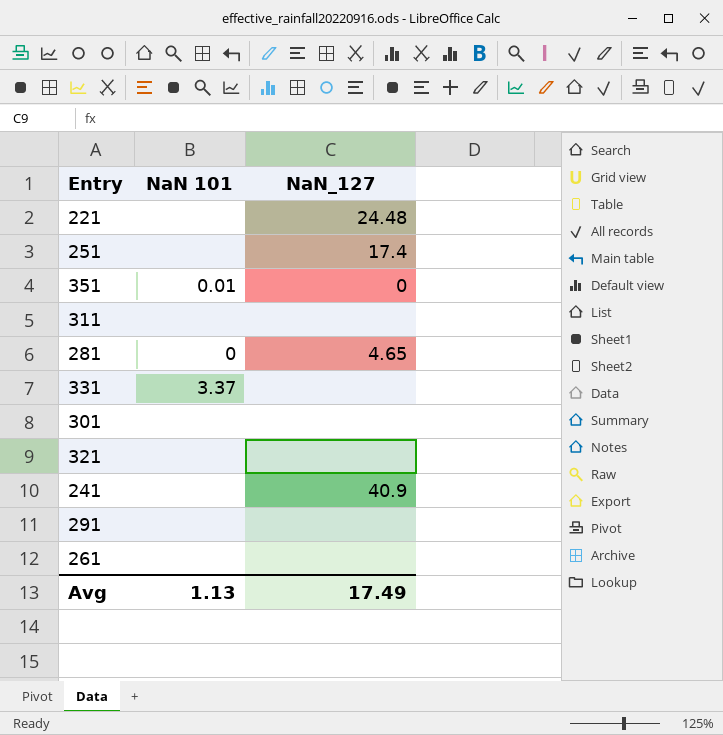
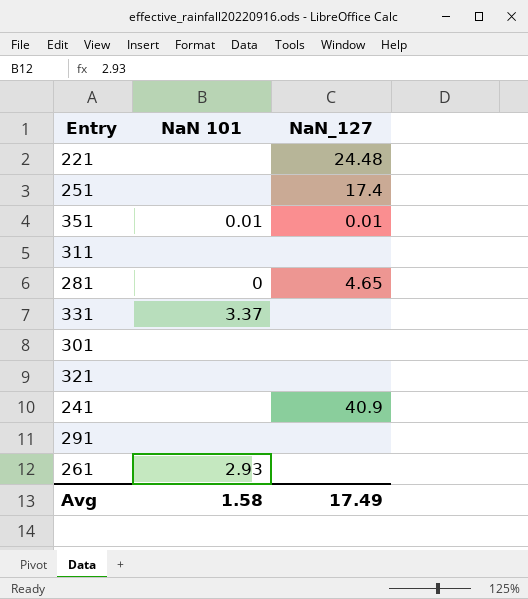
351 | NaN_127: 0 -> 0.01
261 | NaN 101: none -> 2.93
Avg | NaN 101: 1.13 -> 1.58

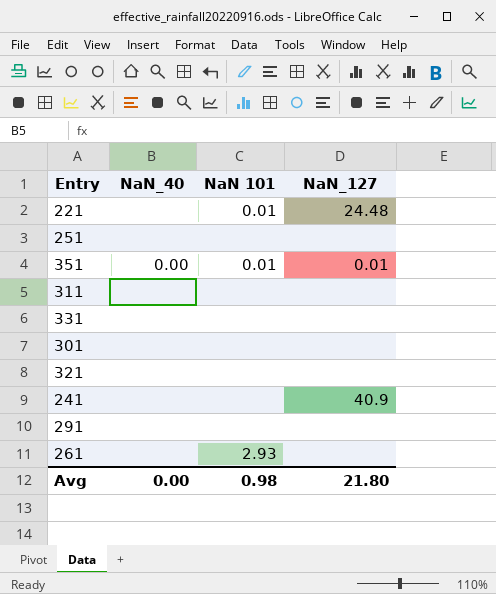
column NaN_40 | position: none -> 2
row 281: 0 | 4.65 -> none
221 | NaN 101: none -> 0.01
251 | NaN_127: 17.4 -> none
331 | NaN 101: 3.37 -> none
Avg | NaN 101: 1.58 -> 0.98
Avg | NaN_127: 17.49 -> 21.80

